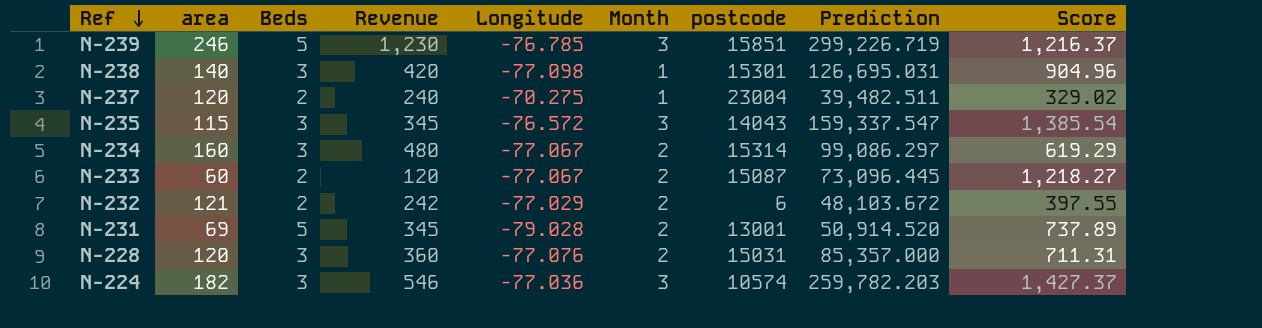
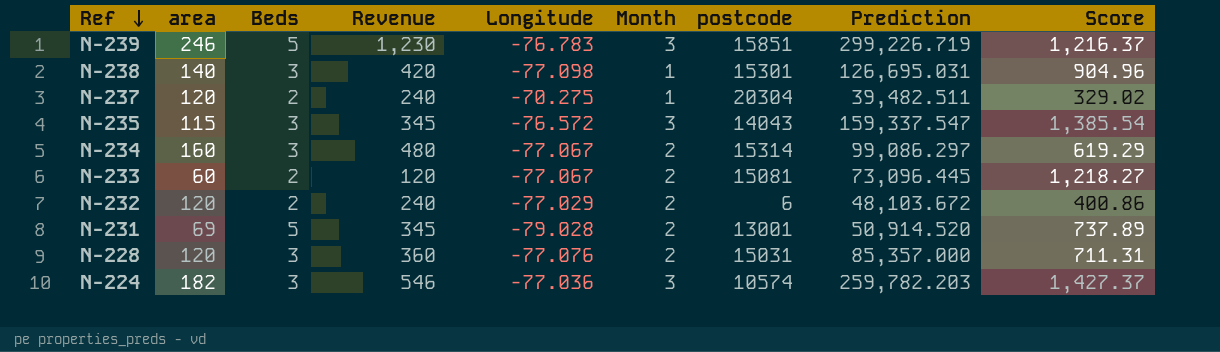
N-239 | Longitude: -76.785 -> -76.783
N-237 | postcode: 23004 -> 20304
N-233 | postcode: 15087 -> 15081
N-232 | area: 121 -> 120
N-232 | Revenue: 242 -> 240
N-232 | Score: 397.55 -> 400.86

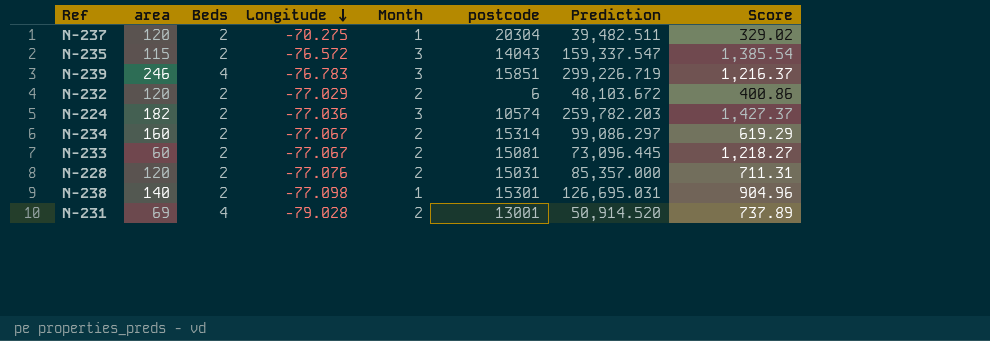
row order: Ref descending -> Longitude descending
column Revenue | formula: [area] * [Beds] -> none
N-235 | Beds: 3 -> 2
N-239 | Beds: 5 -> 4
N-224 | Beds: 3 -> 2
N-234 | Beds: 3 -> 2
N-228 | Beds: 3 -> 2
N-238 | Beds: 3 -> 2
N-231 | Beds: 5 -> 4

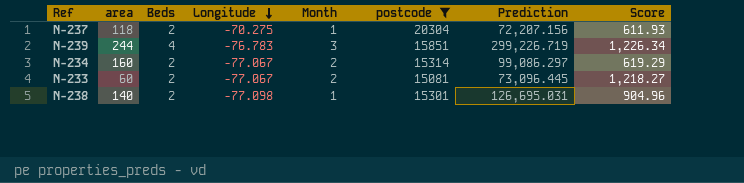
filter: none -> postcode >= 15081
N-237 | area: 120 -> 118
N-237 | Prediction: 39,482.511 -> 72,207.156
N-237 | Score: 329.02 -> 611.93
N-239 | area: 246 -> 244
N-239 | Score: 1,216.37 -> 1,226.34

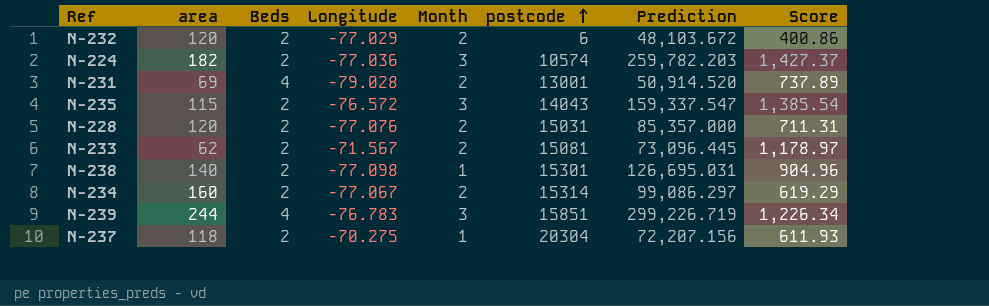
filter: postcode >= 15081 -> none
row order: Longitude descending -> postcode ascending
N-233 | area: 60 -> 62
N-233 | Longitude: -77.067 -> -71.567
N-233 | Score: 1,218.27 -> 1,178.97

